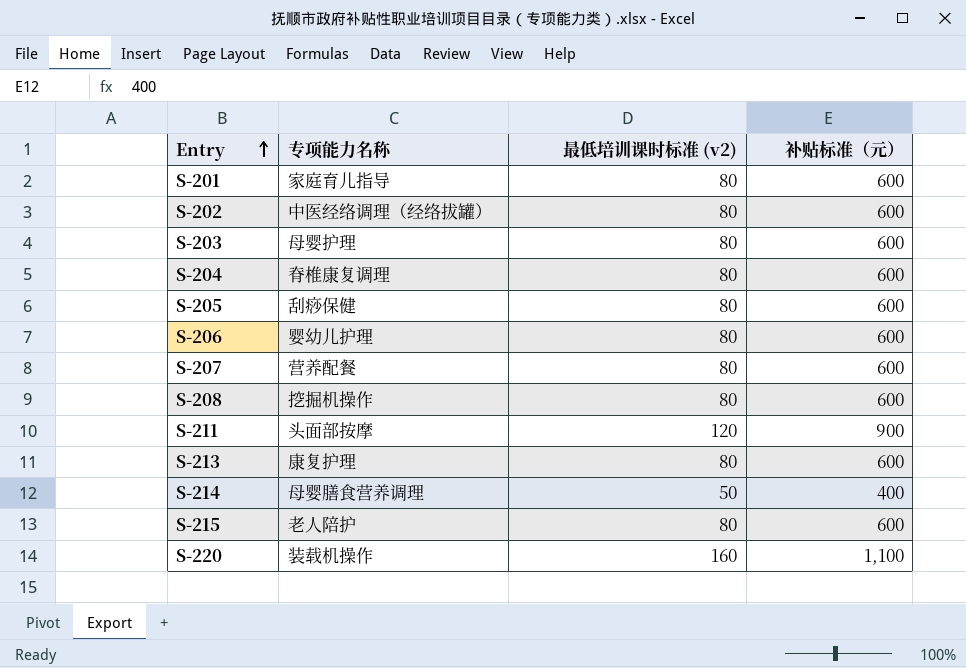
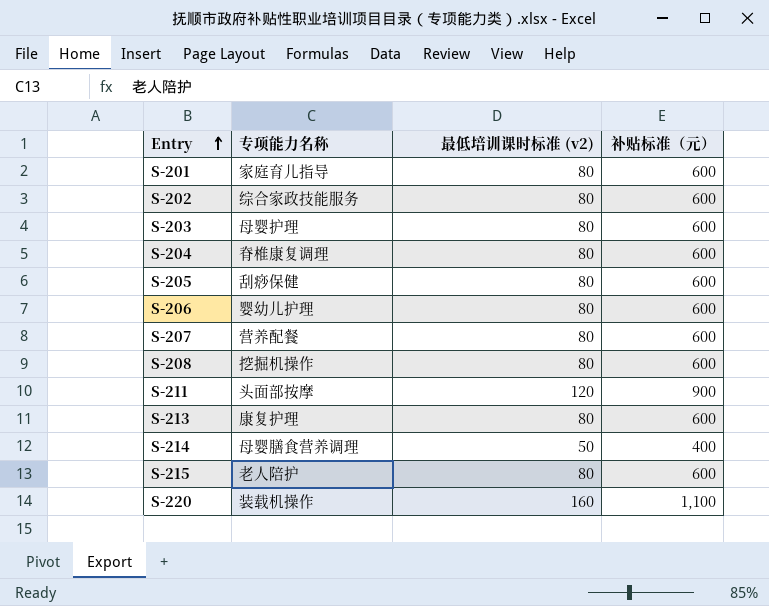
S-202 | 专项能力名称: 中医经络调理（经络拔罐） -> 综合家政技能服务

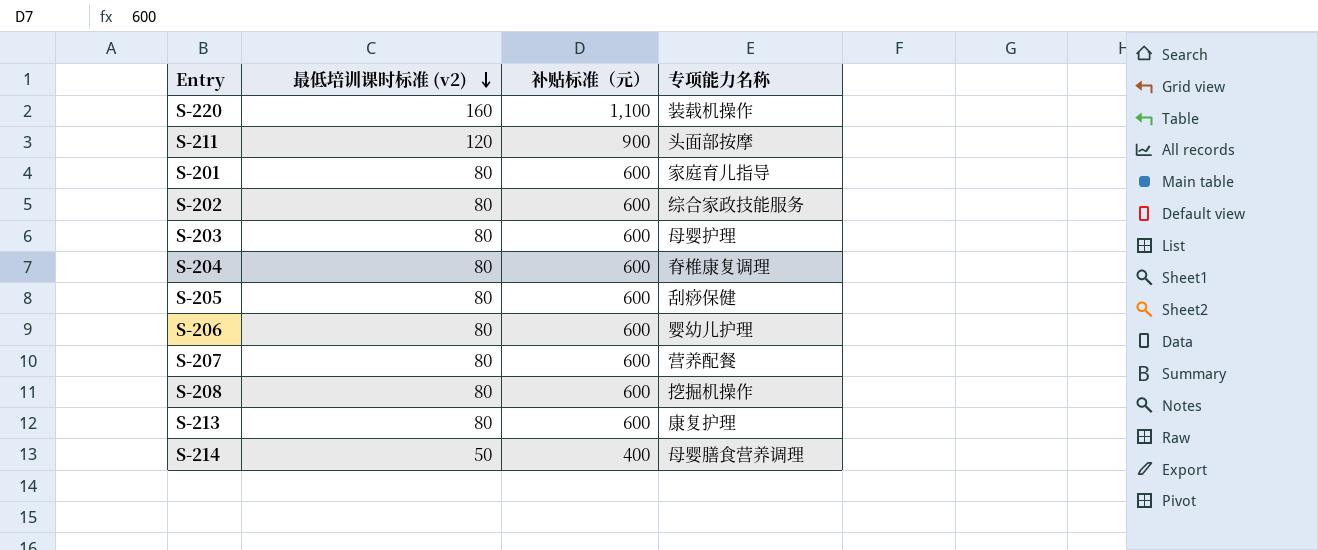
row order: Entry ascending -> 最低培训课时标准 (v2) descending
column 专项能力名称 | position: 2 -> 4
row S-215: 老人陪护 | 80 | 600 -> none

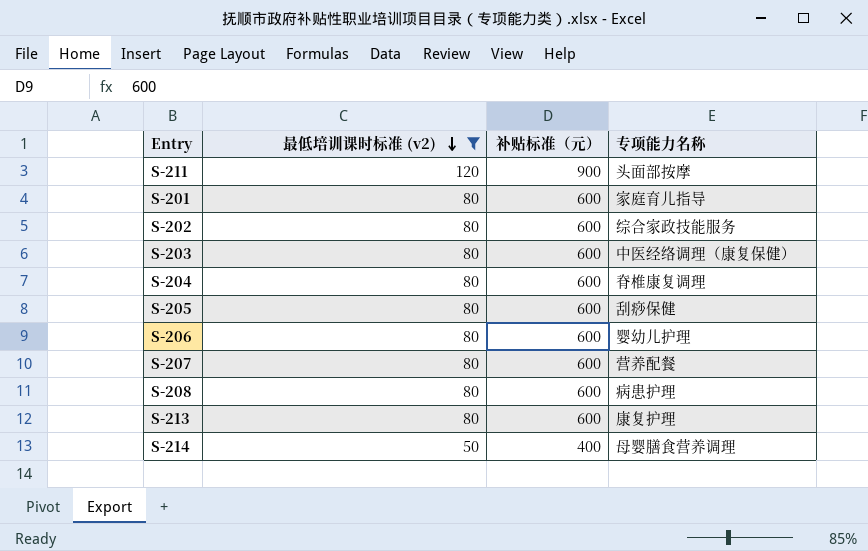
filter: none -> 最低培训课时标准 (v2) != 160
S-203 | 专项能力名称: 母婴护理 -> 中医经络调理（康复保健）
S-208 | 专项能力名称: 挖掘机操作 -> 病患护理

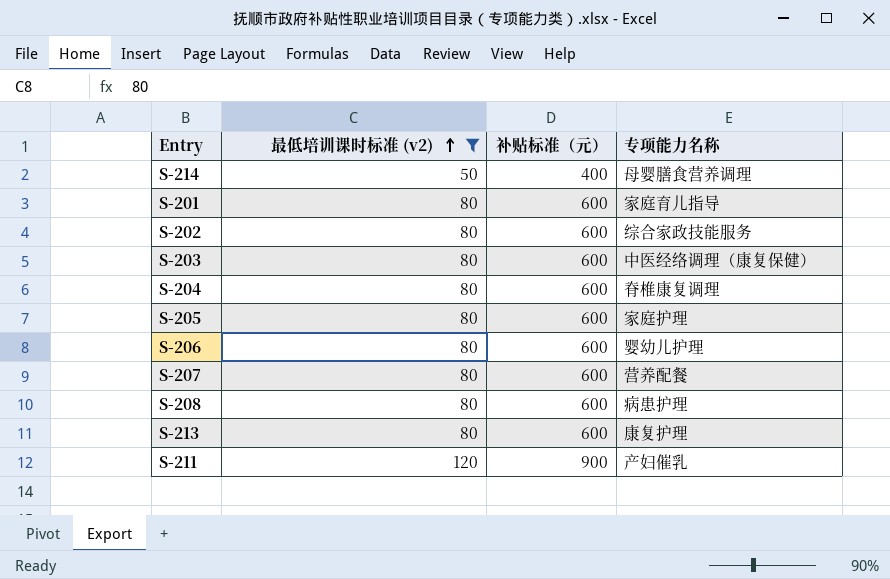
row order: 最低培训课时标准 (v2) descending -> 最低培训课时标准 (v2) ascending
S-205 | 专项能力名称: 刮痧保健 -> 家庭护理
S-211 | 专项能力名称: 头面部按摩 -> 产妇催乳

